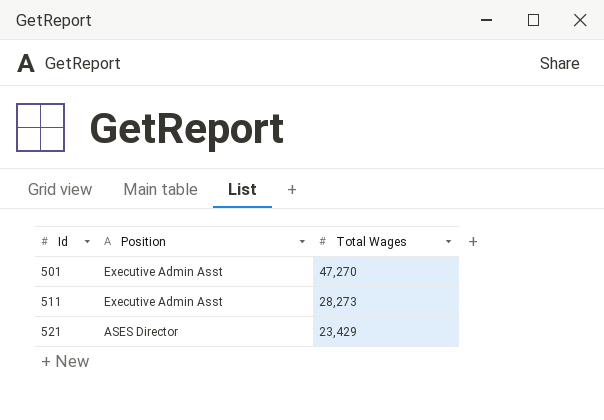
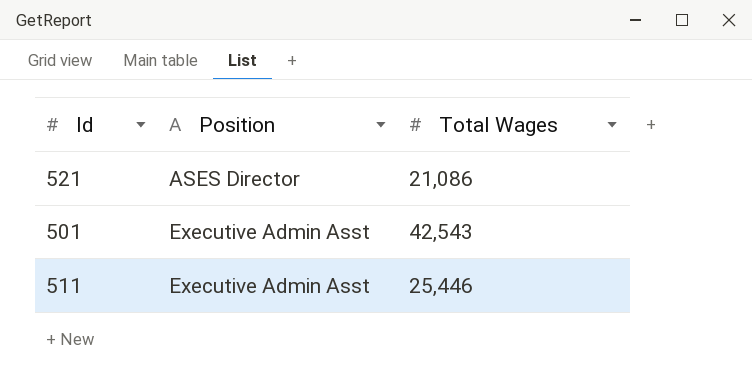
row order: Id ascending -> Position ascending
521 | Total Wages: 23,429 -> 21,086
501 | Total Wages: 47,270 -> 42,543
511 | Total Wages: 28,273 -> 25,446

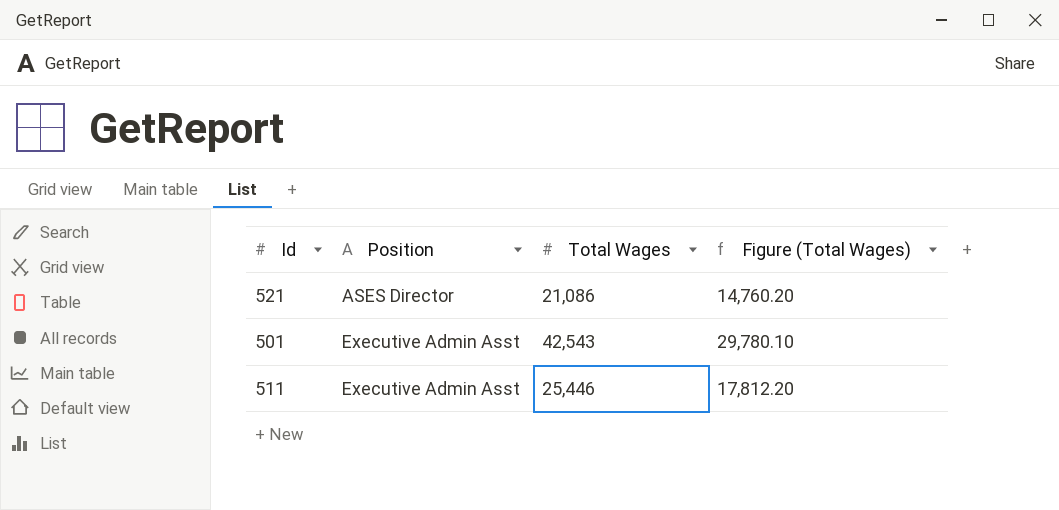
column Figure (Total Wages) | formula: none -> [Total Wages] * 0.7

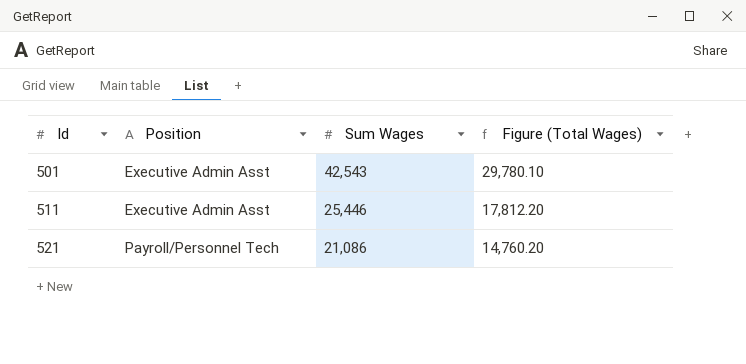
row order: Position ascending -> Id ascending
column name: Total Wages -> Sum Wages
521 | Position: ASES Director -> Payroll/Personnel Tech

